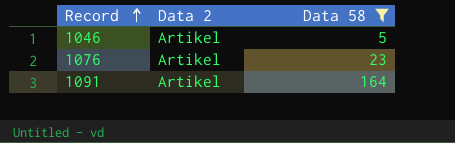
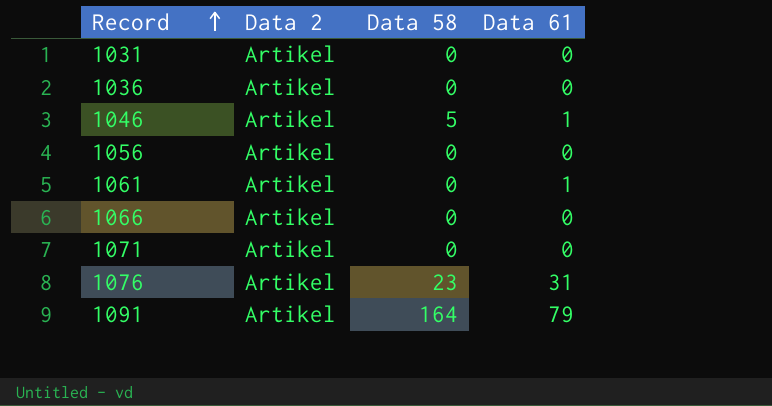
filter: Data 58 != 0 -> none
column Data 61 | position: none -> 4

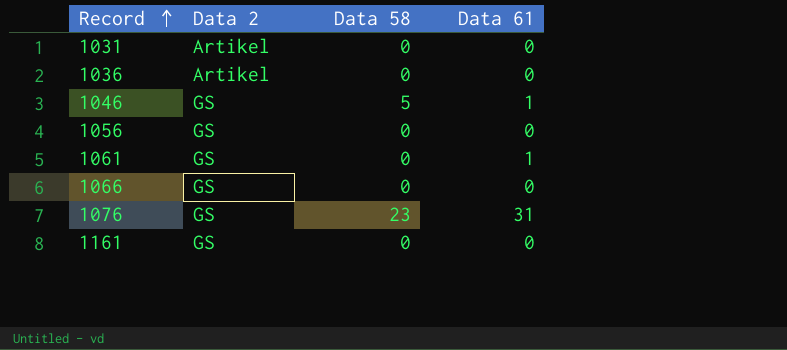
row 1071: Artikel | 0 | 0 -> none
row 1091: Artikel | 164 | 79 -> none
1046 | Data 2: Artikel -> GS
1056 | Data 2: Artikel -> GS
1061 | Data 2: Artikel -> GS
1066 | Data 2: Artikel -> GS
1076 | Data 2: Artikel -> GS
row 1161: none -> GS | 0 | 0

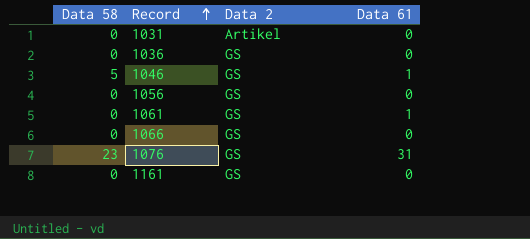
column Data 58 | position: 3 -> 1
1036 | Data 2: Artikel -> GS

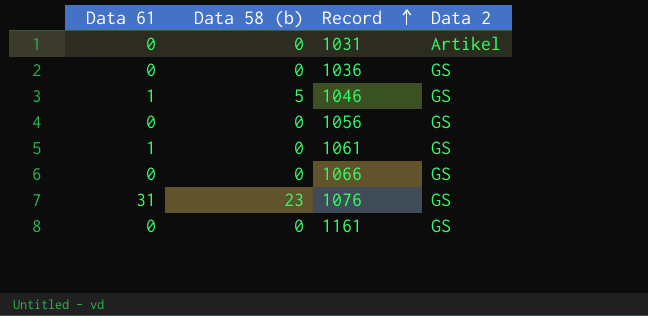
column Data 61 | position: 4 -> 1
column name: Data 58 -> Data 58 (b)

